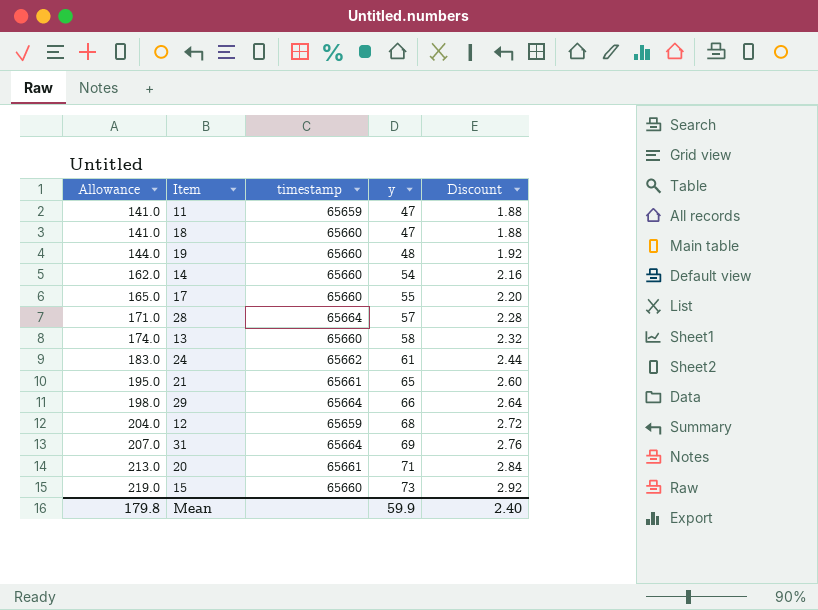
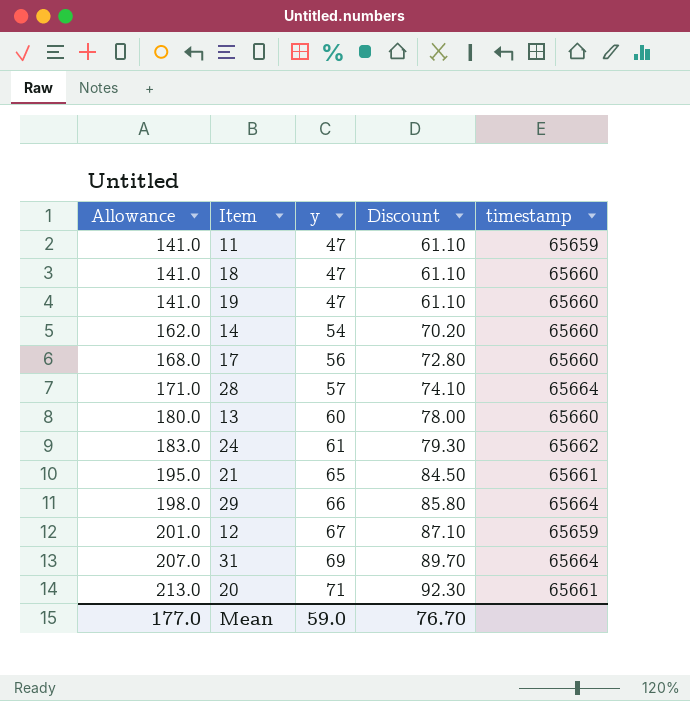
column Discount | formula: [y] * 0.04 -> [y] * 1.3
column timestamp | position: 3 -> 5
row 15: 219.0 | 65660 | 73 | 2.92 -> none
19 | Allowance: 144.0 -> 141.0
19 | y: 48 -> 47
17 | Allowance: 165.0 -> 168.0
17 | y: 55 -> 56
13 | Allowance: 174.0 -> 180.0
13 | y: 58 -> 60
12 | Allowance: 204.0 -> 201.0
12 | y: 68 -> 67
Mean | Allowance: 179.8 -> 177.0
Mean | y: 59.9 -> 59.0
Mean | Discount: 2.40 -> 76.70

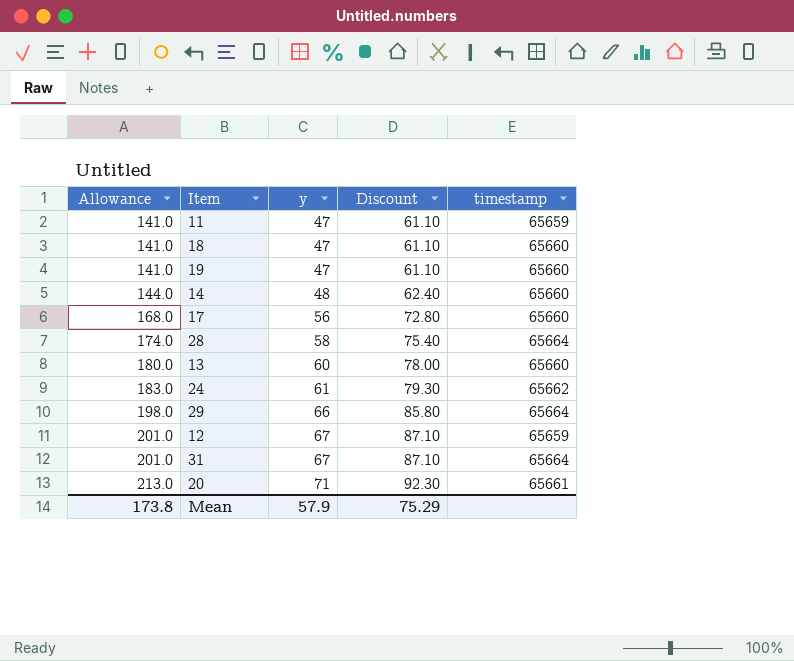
row 21: 195.0 | 65 | 84.50 | 65661 -> none
14 | Allowance: 162.0 -> 144.0
14 | y: 54 -> 48
14 | Discount: 70.20 -> 62.40
28 | Allowance: 171.0 -> 174.0
28 | y: 57 -> 58
28 | Discount: 74.10 -> 75.40
31 | Allowance: 207.0 -> 201.0
31 | y: 69 -> 67
31 | Discount: 89.70 -> 87.10
Mean | Allowance: 177.0 -> 173.8
Mean | y: 59.0 -> 57.9
Mean | Discount: 76.70 -> 75.29

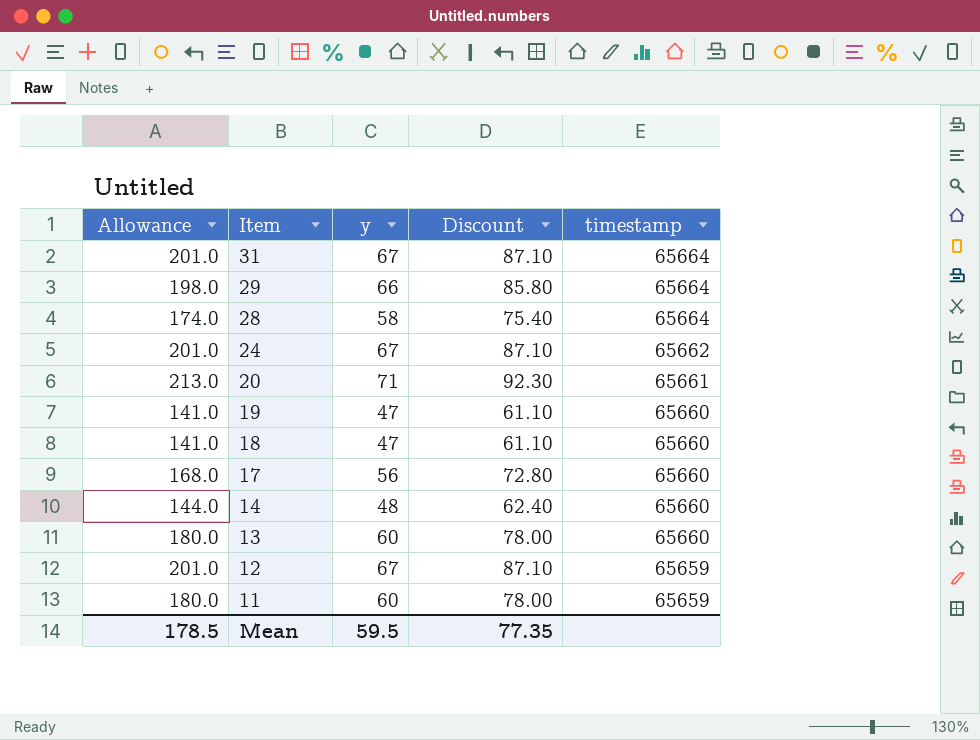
row order: Allowance ascending -> Item descending
24 | Allowance: 183.0 -> 201.0
24 | y: 61 -> 67
24 | Discount: 79.30 -> 87.10
11 | Allowance: 141.0 -> 180.0
11 | y: 47 -> 60
11 | Discount: 61.10 -> 78.00
Mean | Allowance: 173.8 -> 178.5
Mean | y: 57.9 -> 59.5
Mean | Discount: 75.29 -> 77.35

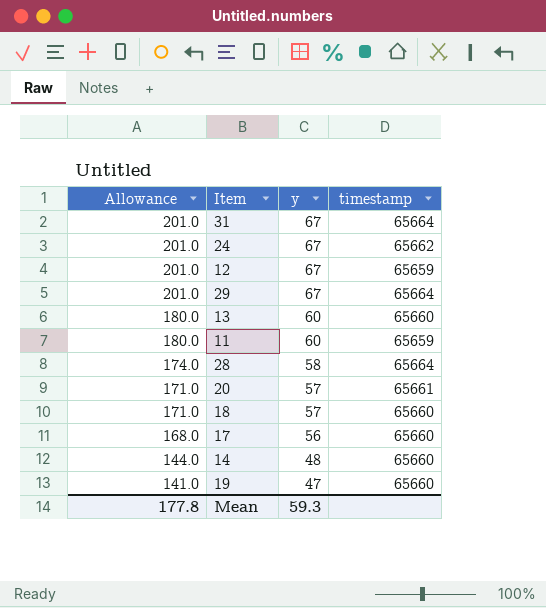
row order: Item descending -> Allowance descending
column Discount | formula: [y] * 1.3 -> none
29 | Allowance: 198.0 -> 201.0
29 | y: 66 -> 67
20 | Allowance: 213.0 -> 171.0
20 | y: 71 -> 57
18 | Allowance: 141.0 -> 171.0
18 | y: 47 -> 57
Mean | Allowance: 178.5 -> 177.8
Mean | y: 59.5 -> 59.3

